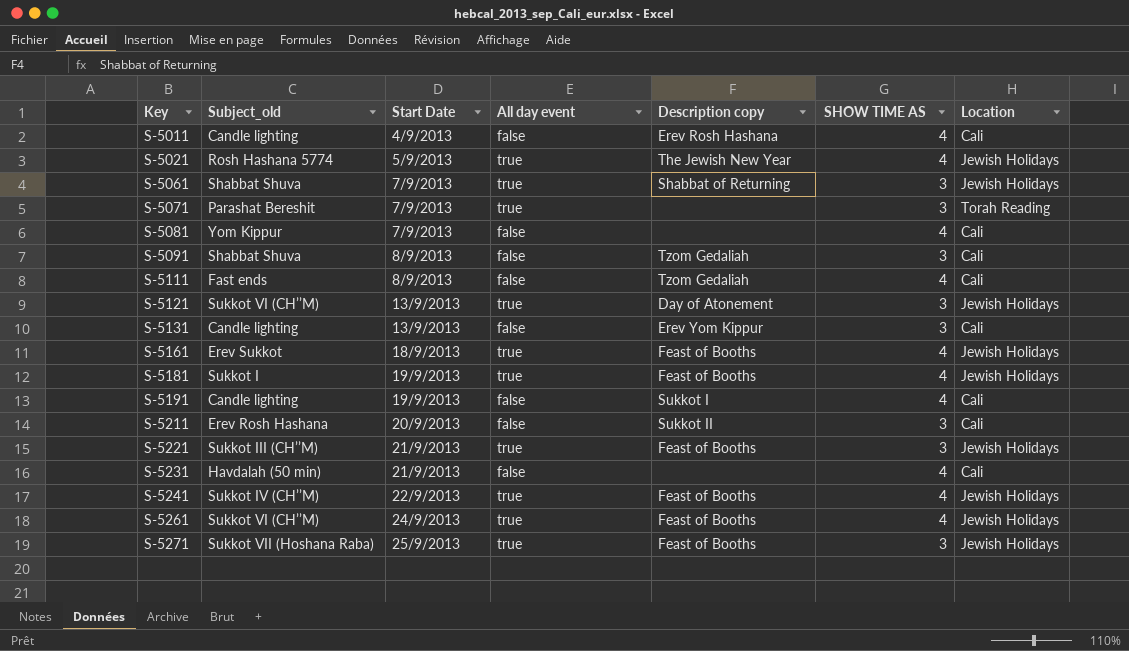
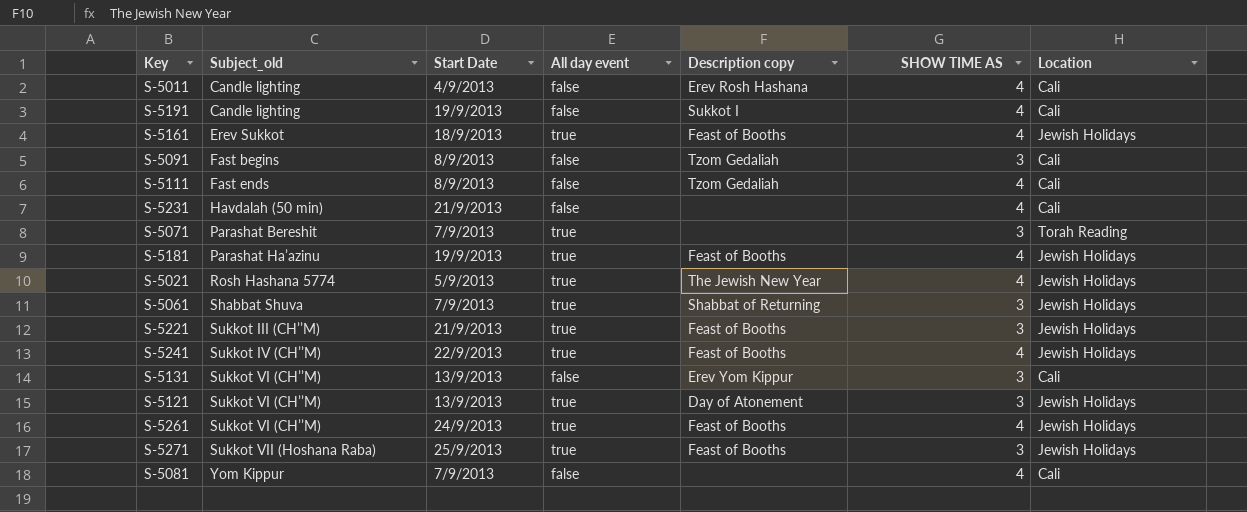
row order: Key ascending -> Subject_old ascending
row S-5211: Erev Rosh Hashana | 20/9/2013 | false | Sukkot II | 3 | Cali -> none
S-5091 | Subject_old: Shabbat Shuva -> Fast begins
S-5181 | Subject_old: Sukkot I -> Parashat Ha’azinu
S-5131 | Subject_old: Candle lighting -> Sukkot VI (CH’’M)

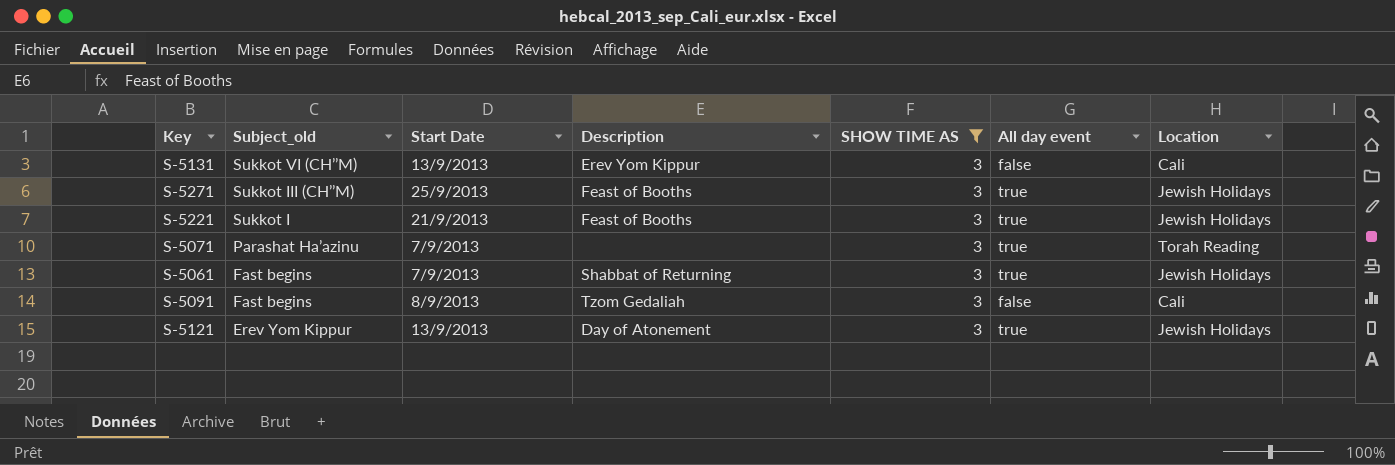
filter: none -> SHOW TIME AS = 3
row order: Subject_old ascending -> Subject_old descending
column name: Description copy -> Description
column All day event | position: 4 -> 6
S-5271 | Subject_old: Sukkot VII (Hoshana Raba) -> Sukkot III (CH’’M)
S-5221 | Subject_old: Sukkot III (CH’’M) -> Sukkot I
S-5071 | Subject_old: Parashat Bereshit -> Parashat Ha’azinu
S-5061 | Subject_old: Shabbat Shuva -> Fast begins
S-5121 | Subject_old: Sukkot VI (CH’’M) -> Erev Yom Kippur

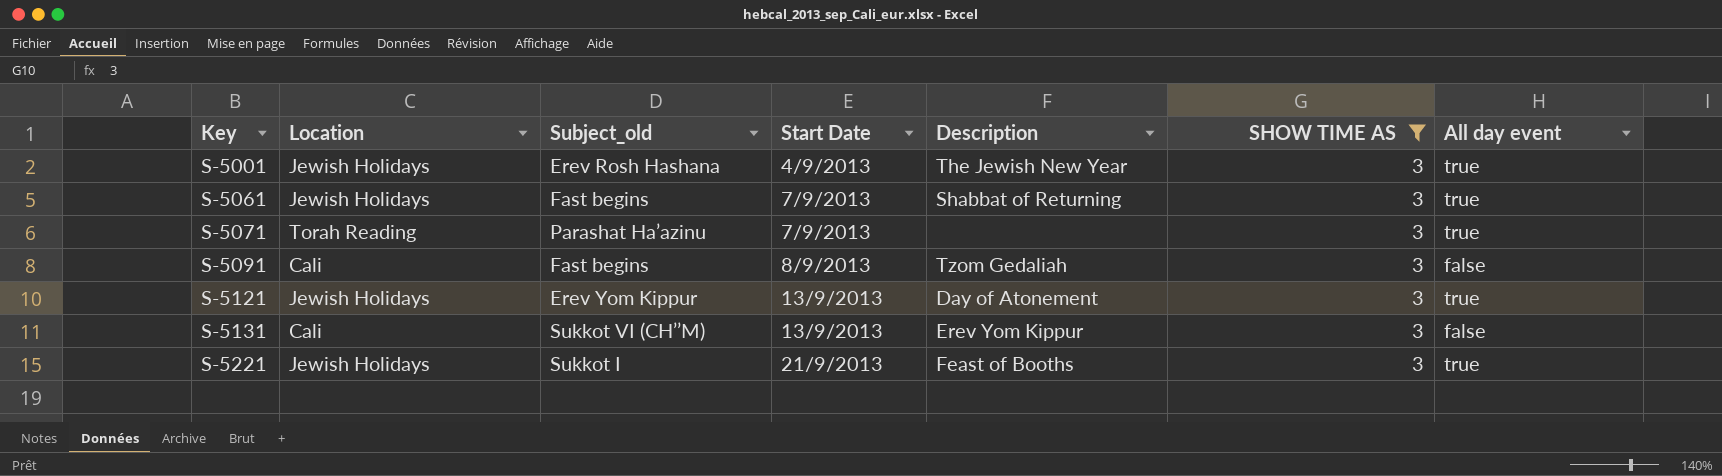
row order: Subject_old descending -> Key ascending
column Location | position: 7 -> 2
row S-5271: Sukkot III (CH’’M) | 25/9/2013 | Feast of Booths | 3 | true | Jewish Holidays -> none
row S-5001: none -> Jewish Holidays | Erev Rosh Hashana | 4/9/2013 | The Jewish New Year | 3 | true

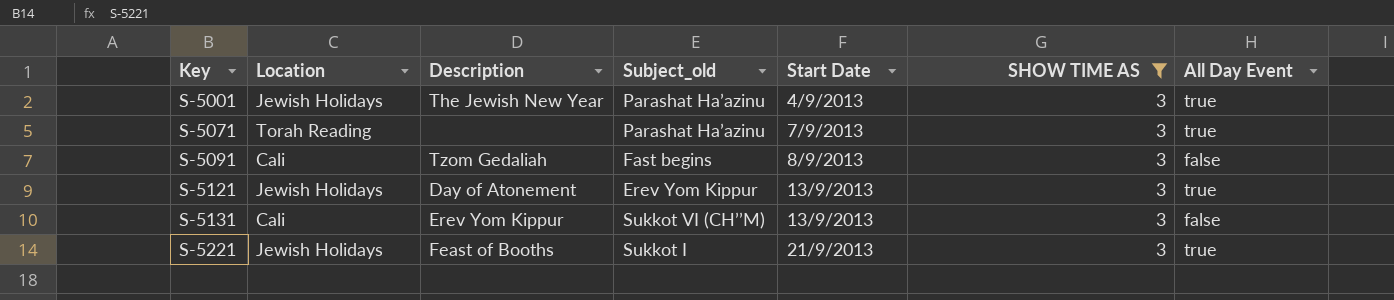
column Description | position: 5 -> 3
column name: All day event -> All Day Event
row S-5061: Jewish Holidays | Fast begins | 7/9/2013 | Shabbat of Returning | 3 | true -> none
S-5001 | Subject_old: Erev Rosh Hashana -> Parashat Ha’azinu

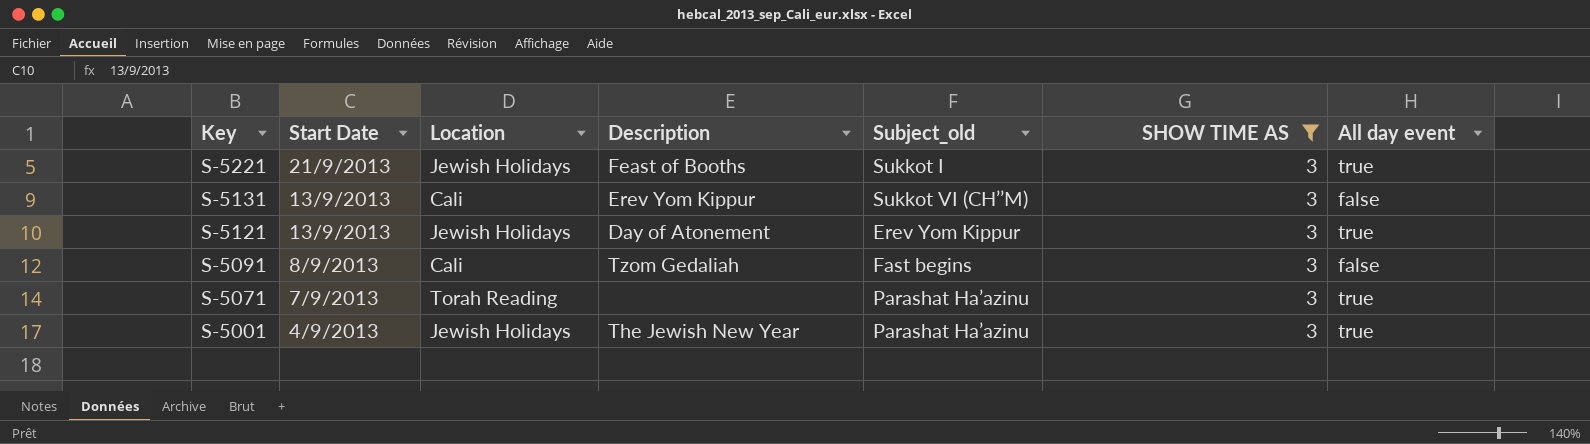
row order: Key ascending -> Key descending
column Start Date | position: 5 -> 2
column name: All Day Event -> All day event

